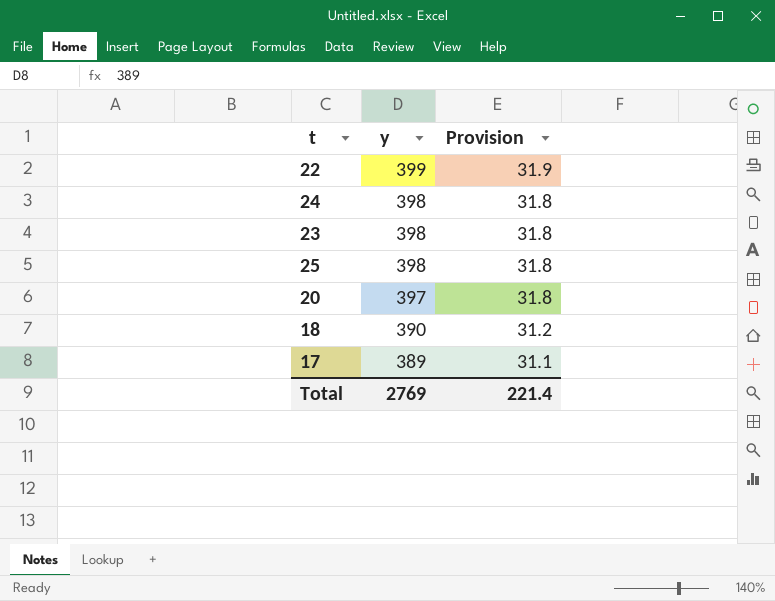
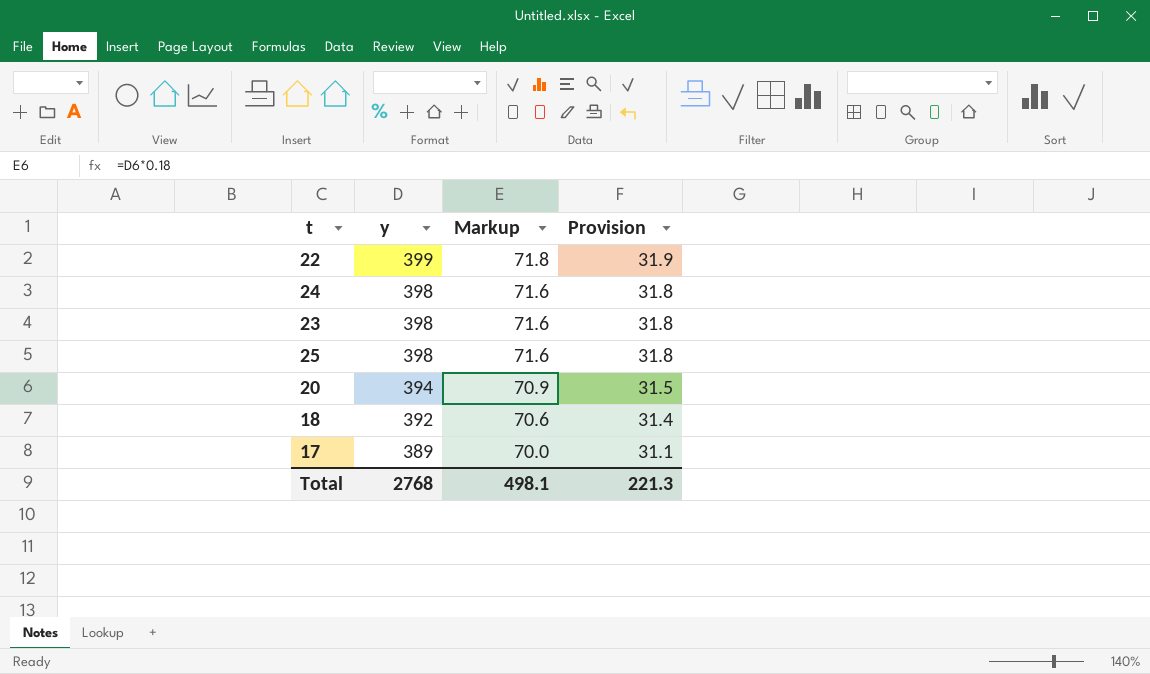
column Markup | formula: none -> [y] * 0.18
20 | y: 397 -> 394
20 | Provision: 31.8 -> 31.5
18 | y: 390 -> 392
18 | Provision: 31.2 -> 31.4
Total | y: 2769 -> 2768
Total | Provision: 221.4 -> 221.3

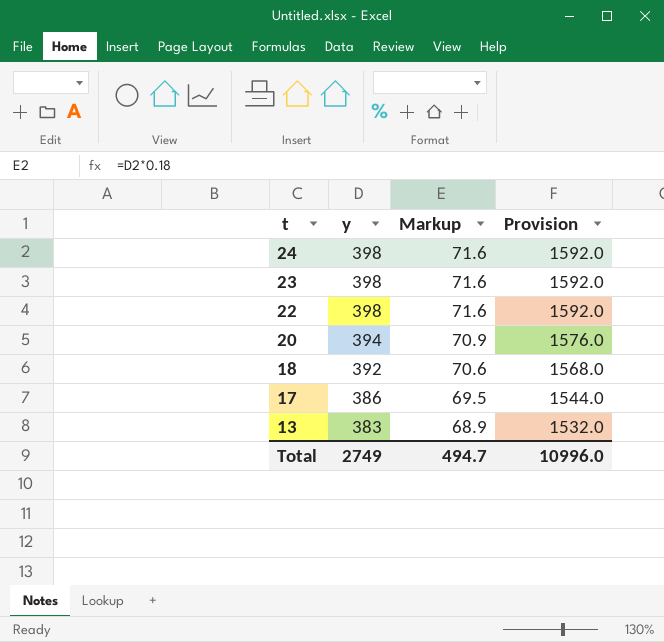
row order: y descending -> t descending
column Provision | formula: [y] * 0.08 -> [y] * 4
row 25: 398 | 71.6 | 31.8 -> none
22 | y: 399 -> 398
22 | Markup: 71.8 -> 71.6
17 | y: 389 -> 386
17 | Markup: 70.0 -> 69.5
row 13: none -> 383 | 68.9 | 1532.0
Total | y: 2768 -> 2749
Total | Markup: 498.1 -> 494.7
Total | Provision: 221.3 -> 10996.0

